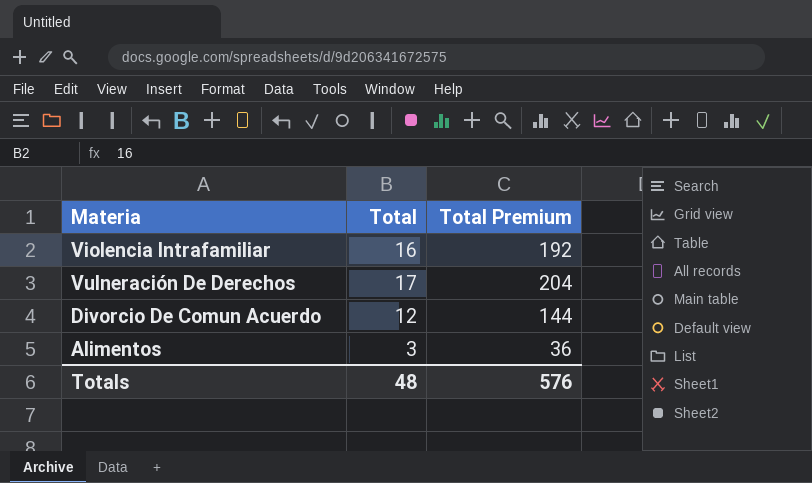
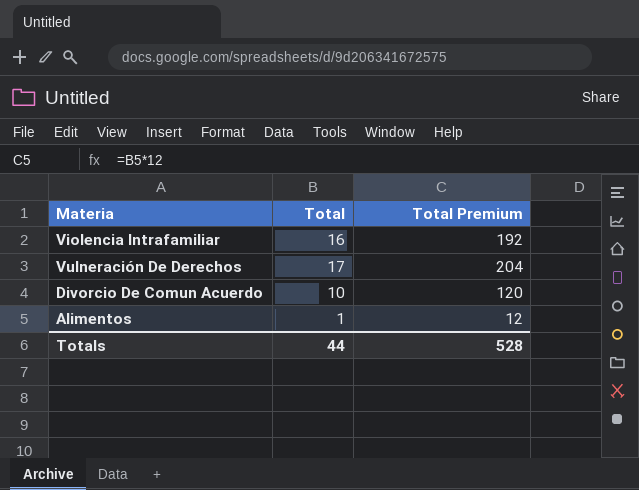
Divorcio De Comun Acuerdo | Total: 12 -> 10
Divorcio De Comun Acuerdo | Total Premium: 144 -> 120
Alimentos | Total: 3 -> 1
Alimentos | Total Premium: 36 -> 12
Totals | Total: 48 -> 44
Totals | Total Premium: 576 -> 528

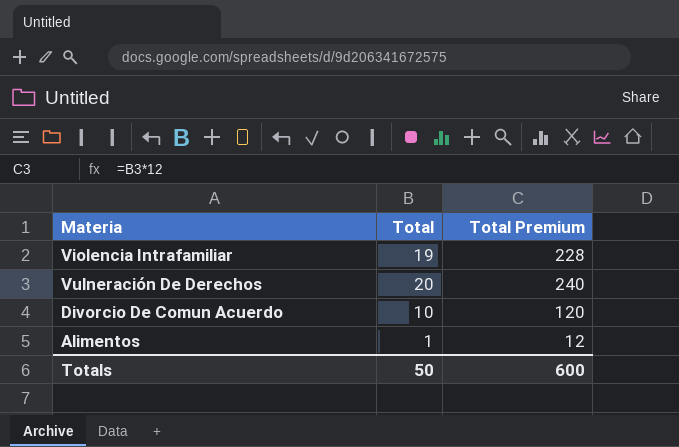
Violencia Intrafamiliar | Total: 16 -> 19
Violencia Intrafamiliar | Total Premium: 192 -> 228
Vulneración De Derechos | Total: 17 -> 20
Vulneración De Derechos | Total Premium: 204 -> 240
Totals | Total: 44 -> 50
Totals | Total Premium: 528 -> 600

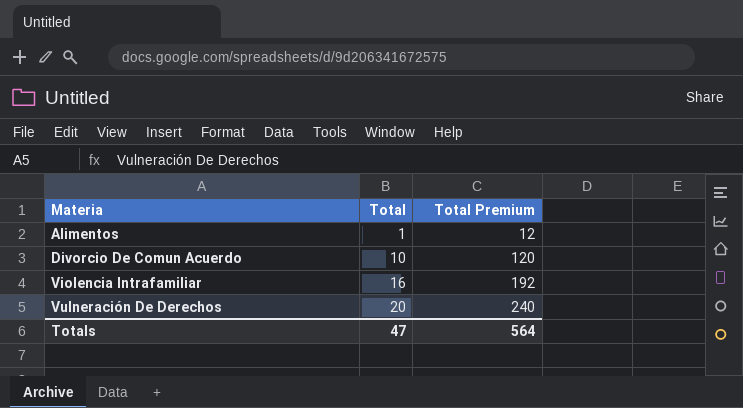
row order: none -> Materia ascending
Violencia Intrafamiliar | Total: 19 -> 16
Violencia Intrafamiliar | Total Premium: 228 -> 192
Totals | Total: 50 -> 47
Totals | Total Premium: 600 -> 564

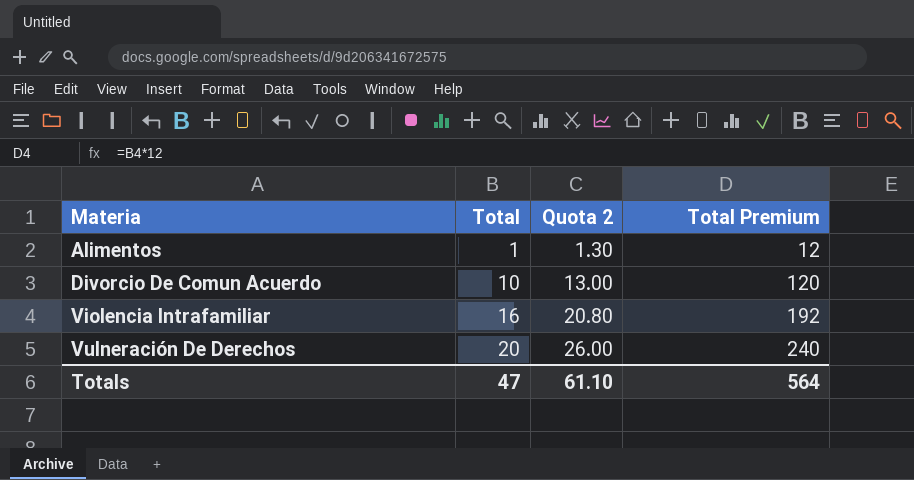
column Quota 2 | formula: none -> [Total] * 1.3

